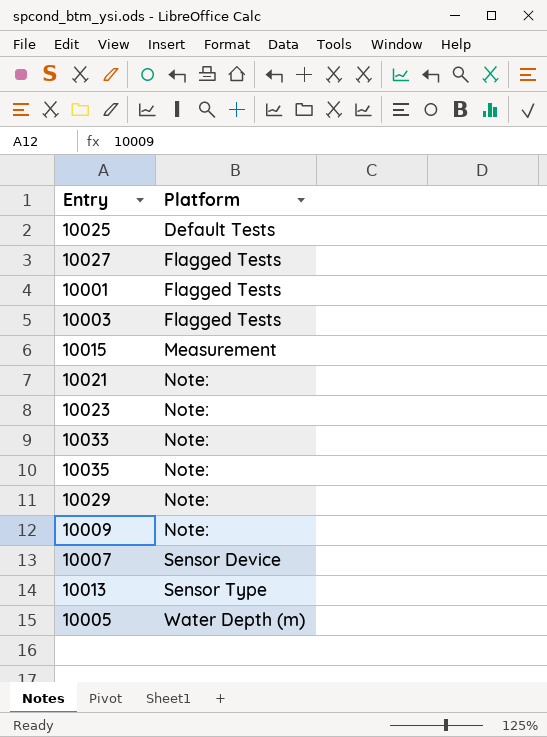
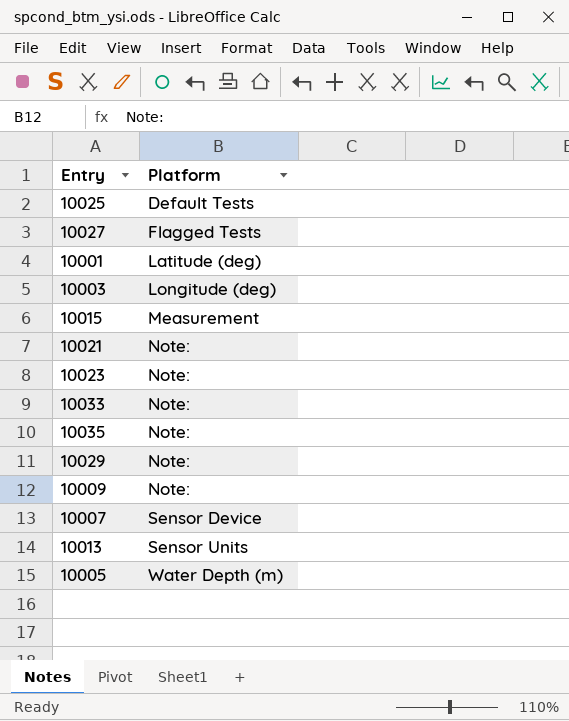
10001 | Platform: Flagged Tests -> Latitude (deg)
10003 | Platform: Flagged Tests -> Longitude (deg)
10013 | Platform: Sensor Type -> Sensor Units

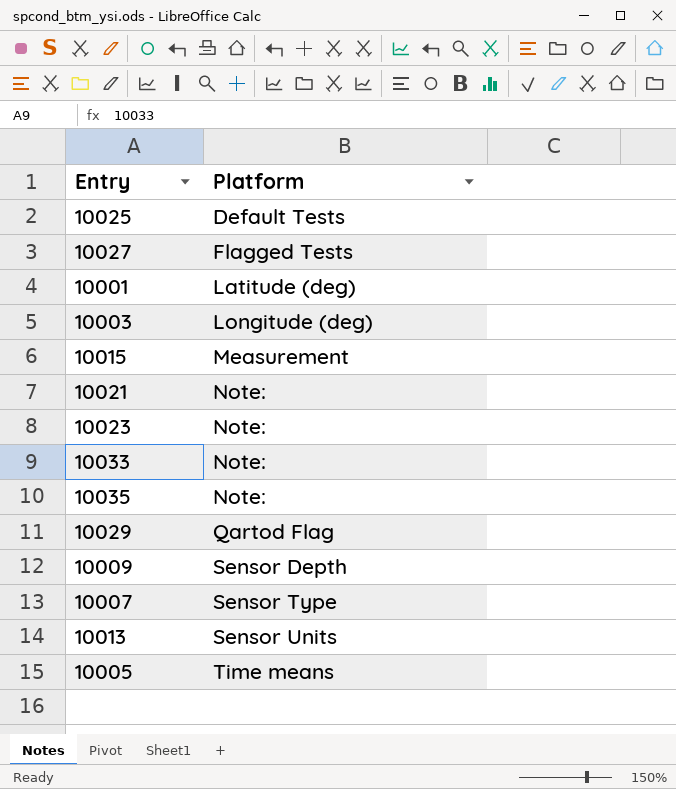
10029 | Platform: Note: -> Qartod Flag
10009 | Platform: Note: -> Sensor Depth
10007 | Platform: Sensor Device -> Sensor Type
10005 | Platform: Water Depth (m) -> Time means

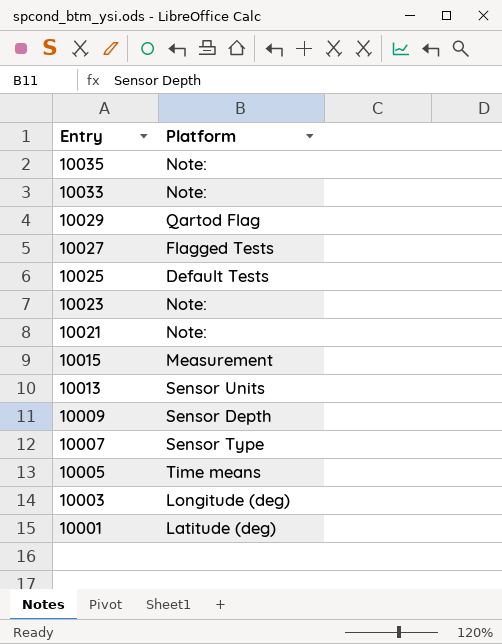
row order: Platform ascending -> Entry descending

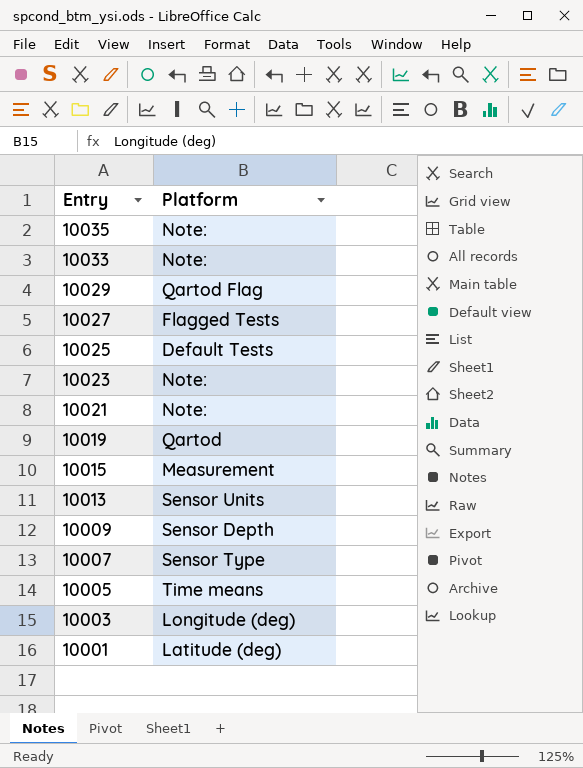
row 10019: none -> Qartod

